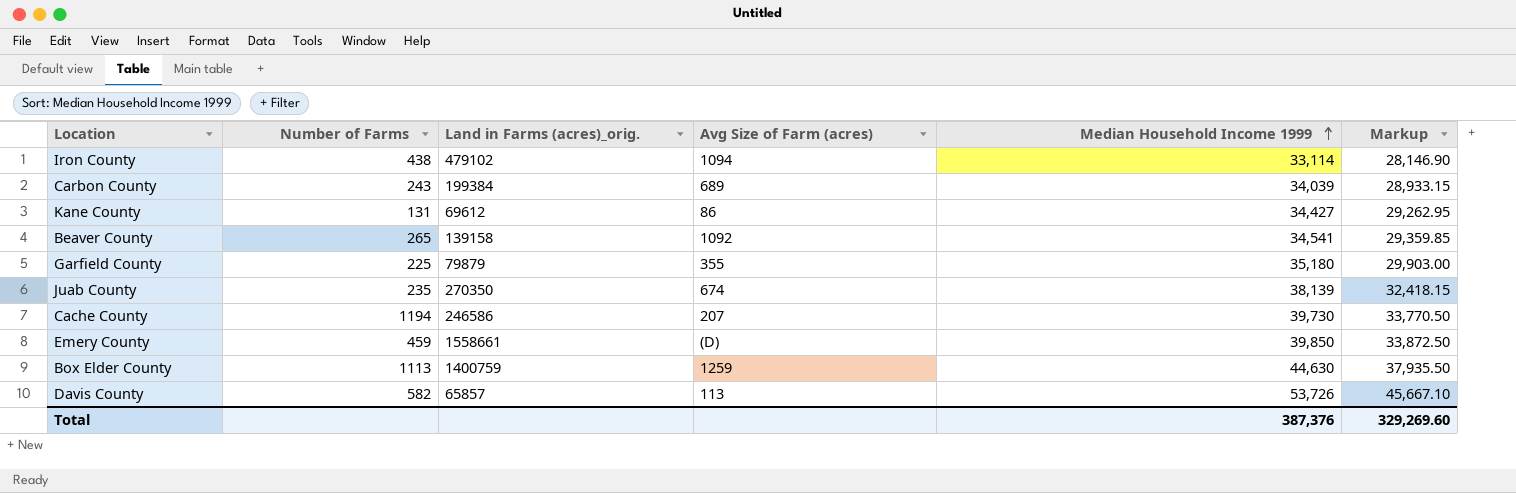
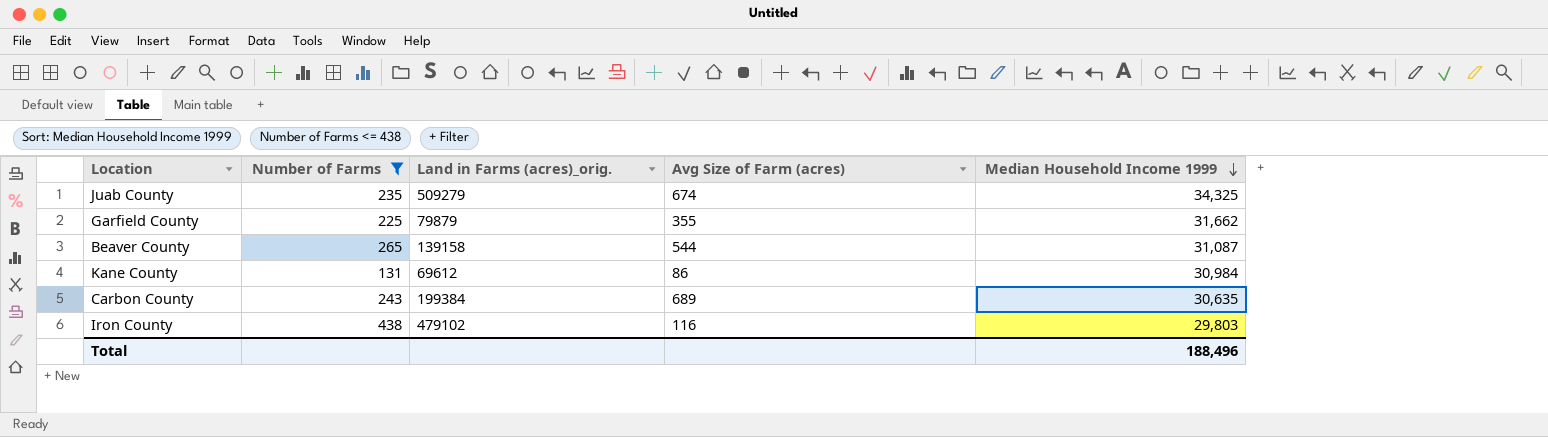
filter: none -> Number of Farms <= 438
row order: Median Household Income 1999 ascending -> Median Household Income 1999 descending
column Markup | formula: [Median Household Income 1999] * 0.85 -> none
Juab County | Land in Farms (acres)_orig.: 270350 -> 509279
Juab County | Median Household Income 1999: 38,139 -> 34,325
Garfield County | Median Household Income 1999: 35,180 -> 31,662
Beaver County | Avg Size of Farm (acres): 1092 -> 544
Beaver County | Median Household Income 1999: 34,541 -> 31,087
Kane County | Median Household Income 1999: 34,427 -> 30,984
Carbon County | Median Household Income 1999: 34,039 -> 30,635
Iron County | Avg Size of Farm (acres): 1094 -> 116
Iron County | Median Household Income 1999: 33,114 -> 29,803
Total | Median Household Income 1999: 387,376 -> 188,496

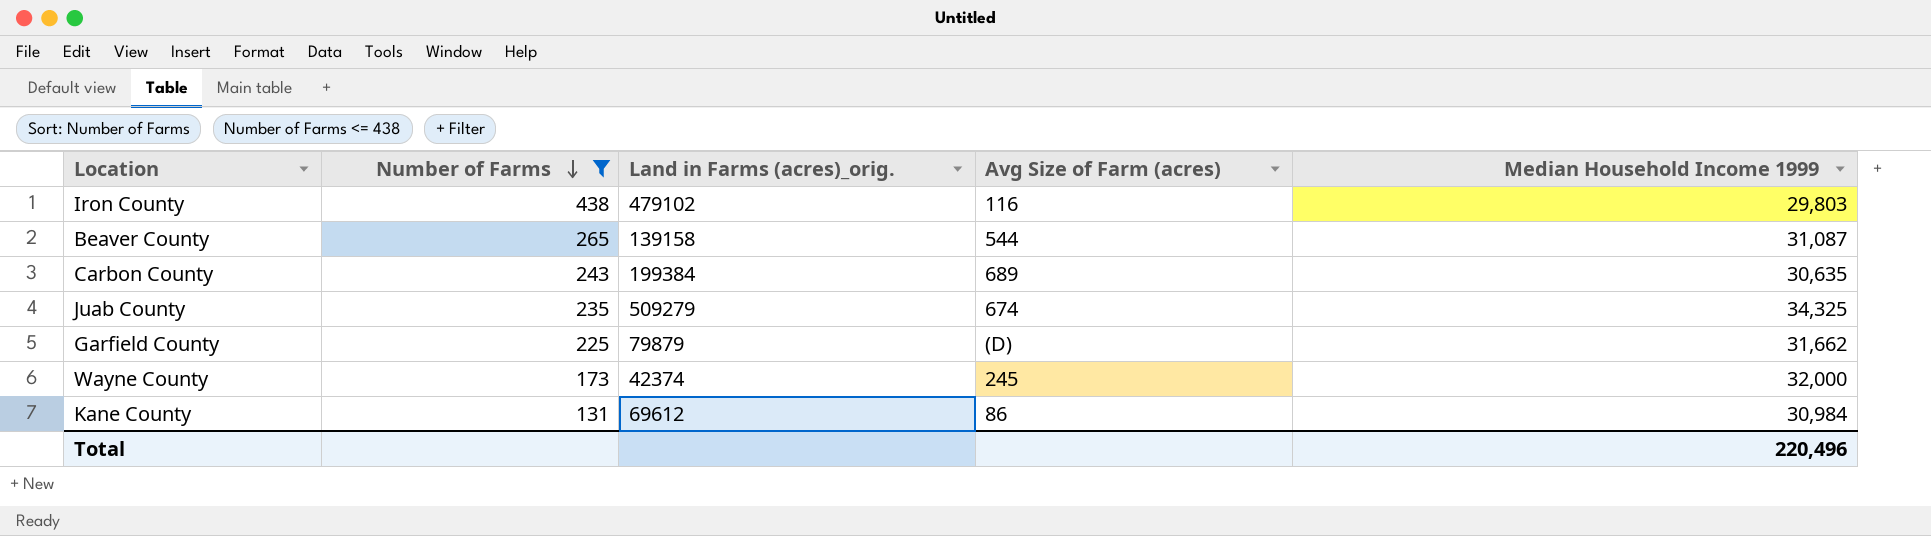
row order: Median Household Income 1999 descending -> Number of Farms descending
Garfield County | Avg Size of Farm (acres): 355 -> (D)
row Wayne County: none -> 173 | 42374 | 245 | 32,000
Total | Median Household Income 1999: 188,496 -> 220,496

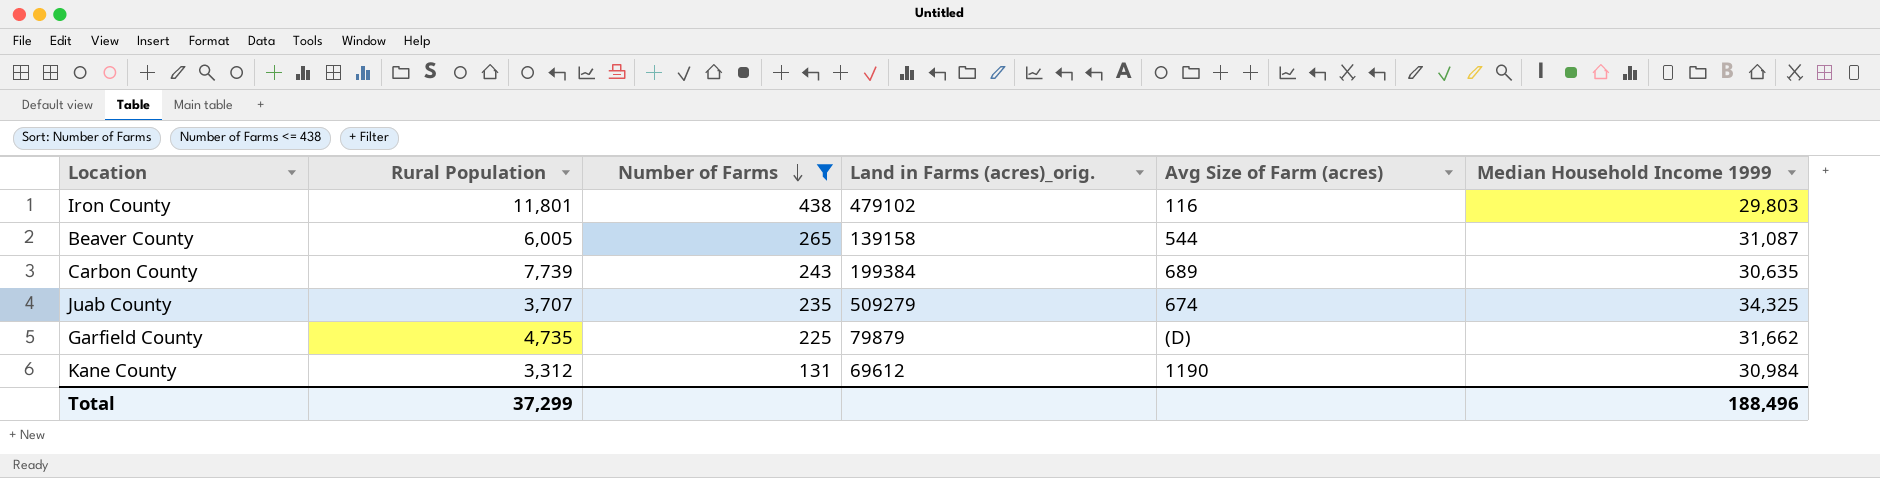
column Rural Population | position: none -> 2
row Wayne County: 173 | 42374 | 245 | 32,000 -> none
Kane County | Avg Size of Farm (acres): 86 -> 1190
Total | Median Household Income 1999: 220,496 -> 188,496

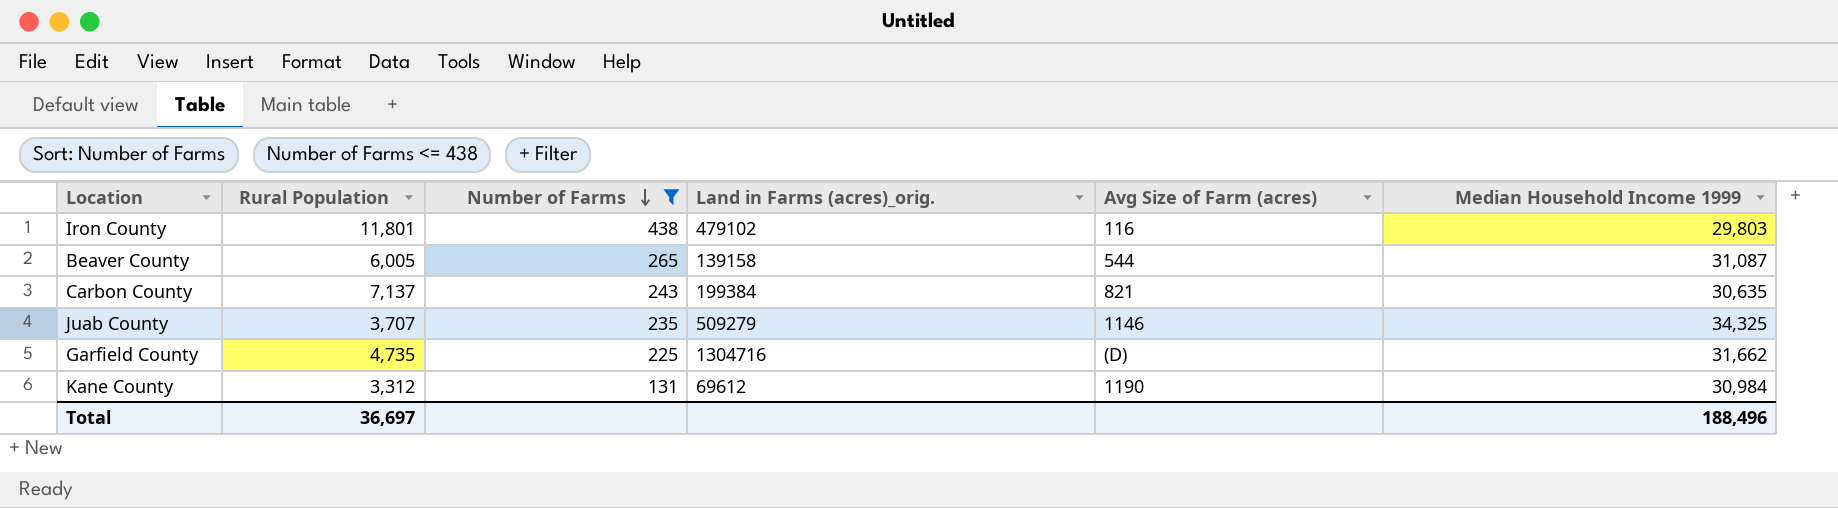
Carbon County | Rural Population: 7,739 -> 7,137
Carbon County | Avg Size of Farm (acres): 689 -> 821
Juab County | Avg Size of Farm (acres): 674 -> 1146
Garfield County | Land in Farms (acres)_orig.: 79879 -> 1304716
Total | Rural Population: 37,299 -> 36,697

